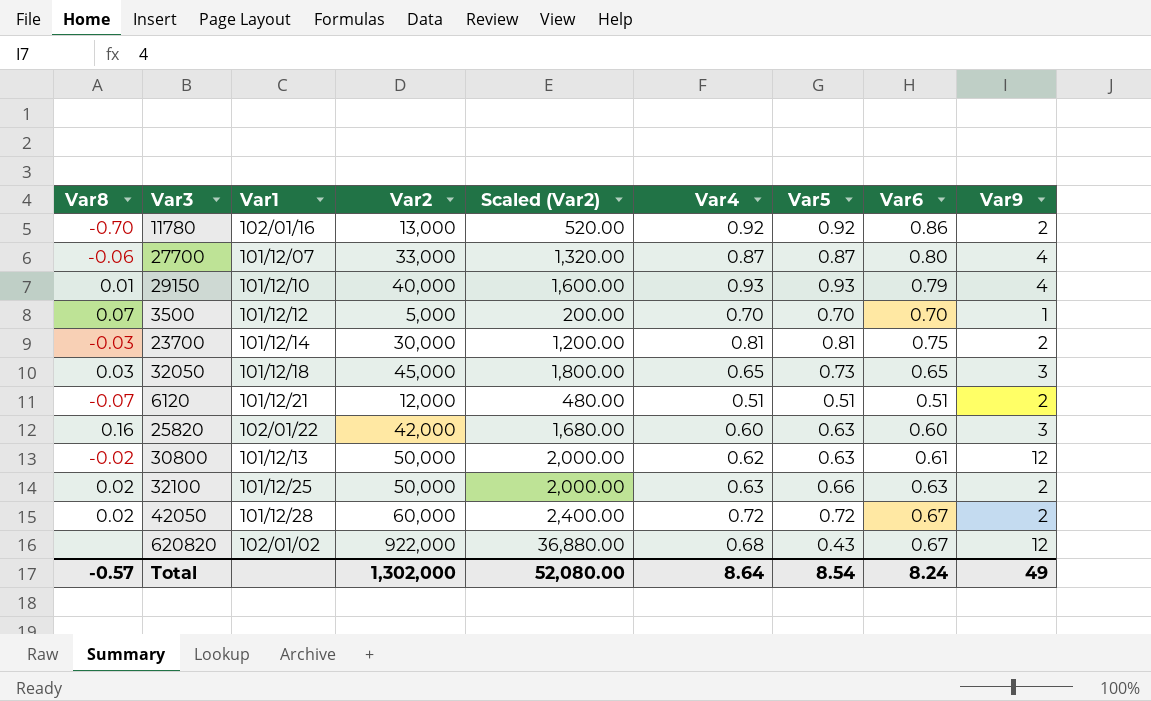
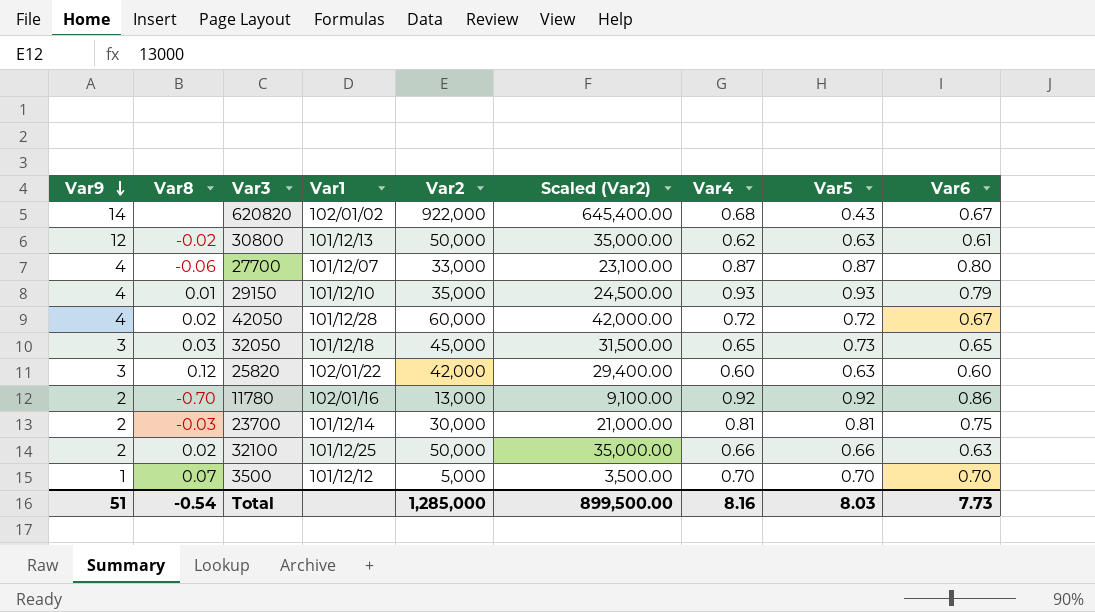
row order: none -> Var9 descending
column Var9 | position: 9 -> 1
column Scaled (Var2) | formula: [Var2] * 0.04 -> [Var2] * 0.7
row 6120: -0.07 | 101/12/21 | 12,000 | 480.00 | 0.51 | 0.51 | 0.51 | 2 -> none
620820 | Var9: 12 -> 14
29150 | Var2: 40,000 -> 35,000
42050 | Var9: 2 -> 4
25820 | Var8: 0.16 -> 0.12
32100 | Var4: 0.63 -> 0.66
Total | Var9: 49 -> 51
Total | Var8: -0.57 -> -0.54
Total | Var2: 1,302,000 -> 1,285,000
Total | Scaled (Var2): 52,080.00 -> 899,500.00
Total | Var4: 8.64 -> 8.16
Total | Var5: 8.54 -> 8.03
Total | Var6: 8.24 -> 7.73

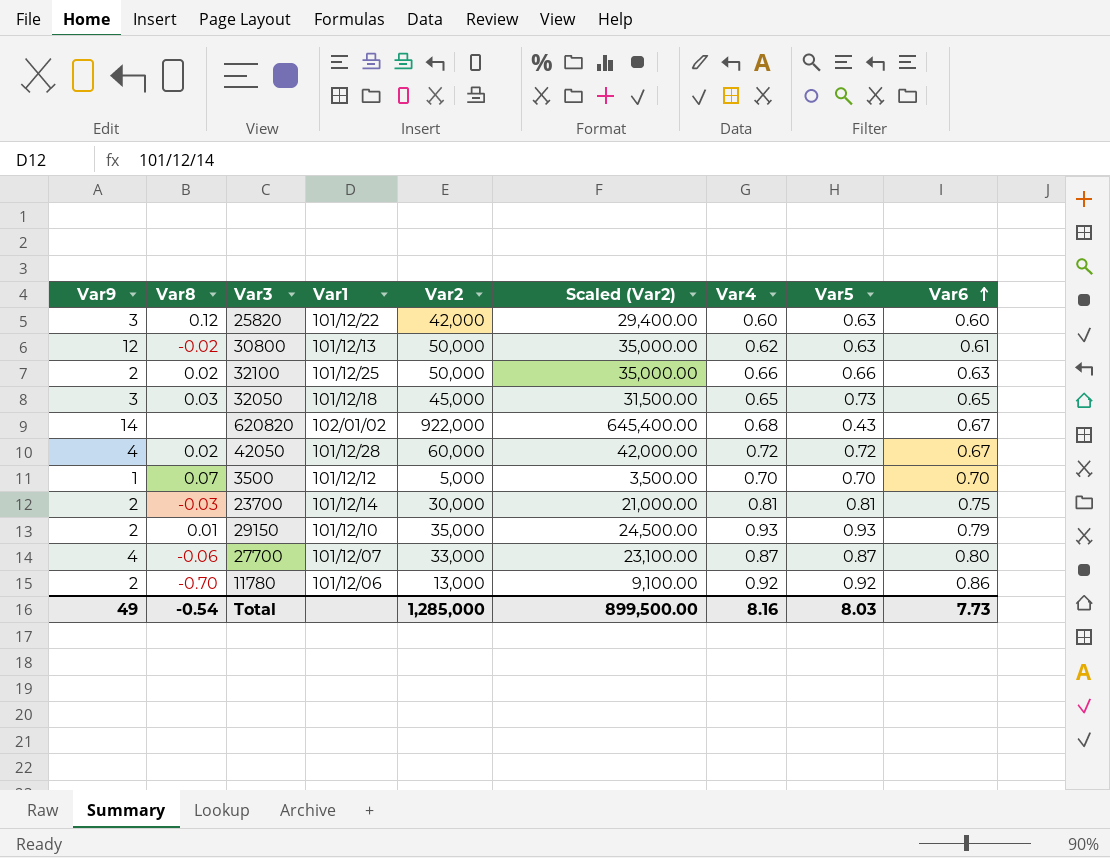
row order: Var9 descending -> Var6 ascending
25820 | Var1: 102/01/22 -> 101/12/22
29150 | Var9: 4 -> 2
11780 | Var1: 102/01/16 -> 101/12/06
Total | Var9: 51 -> 49

